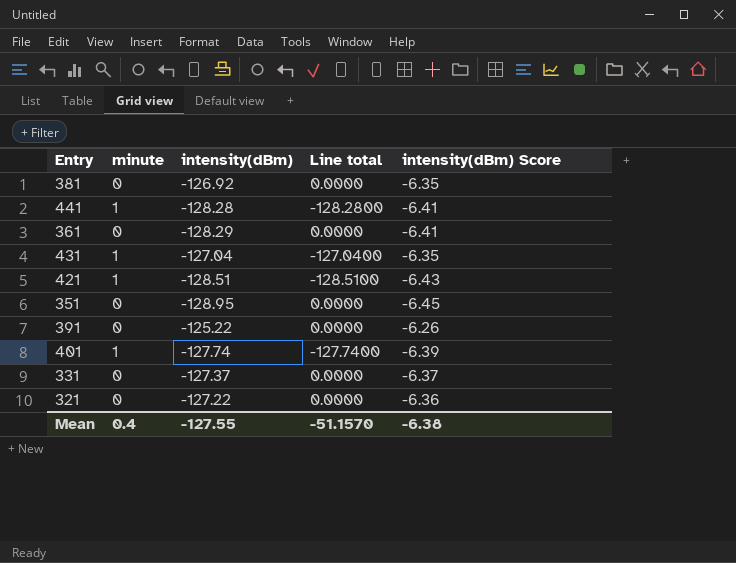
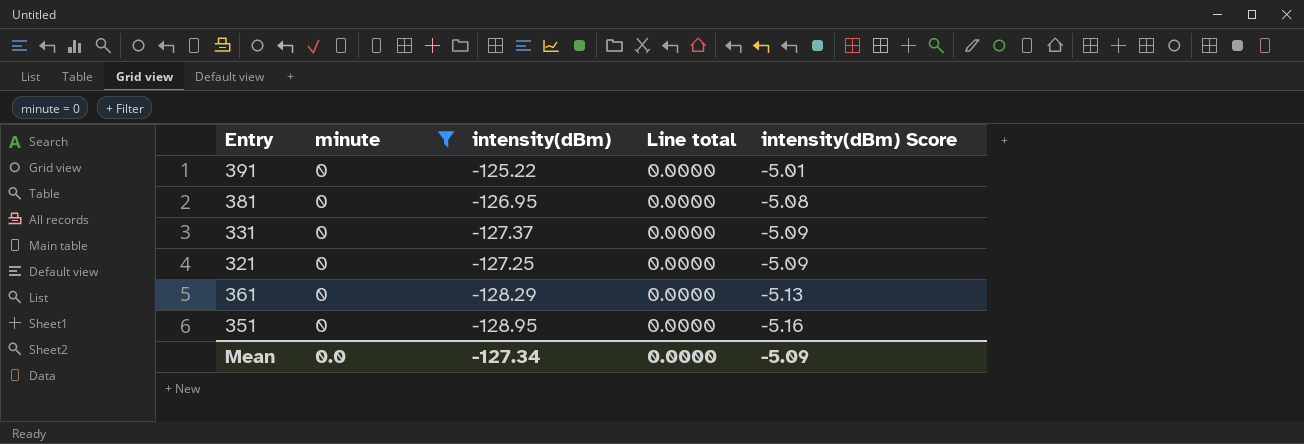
filter: none -> minute = 0
row order: none -> intensity(dBm) Score descending
column intensity(dBm) Score | formula: [intensity(dBm)] * 0.05 -> [intensity(dBm)] * 0.04
381 | intensity(dBm): -126.92 -> -126.95
321 | intensity(dBm): -127.22 -> -127.25
Mean | minute: 0.4 -> 0.0
Mean | intensity(dBm): -127.55 -> -127.34
Mean | Line total: -51.1570 -> 0.0000
Mean | intensity(dBm) Score: -6.38 -> -5.09

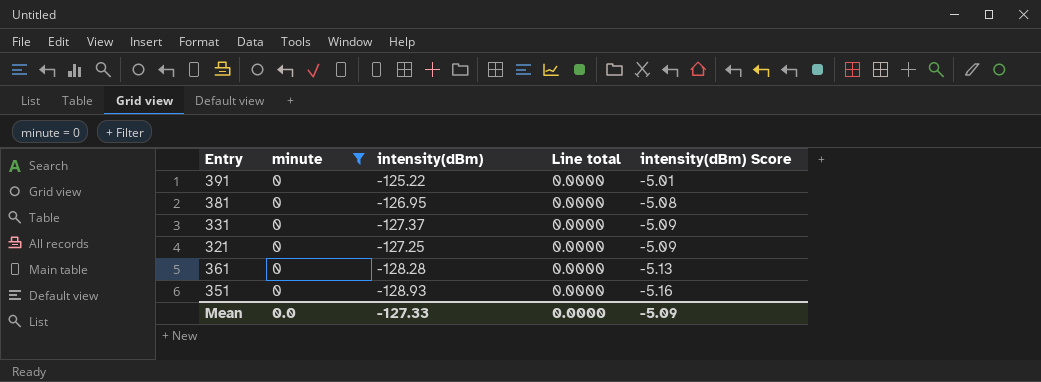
361 | intensity(dBm): -128.29 -> -128.28
351 | intensity(dBm): -128.95 -> -128.93
Mean | intensity(dBm): -127.34 -> -127.33

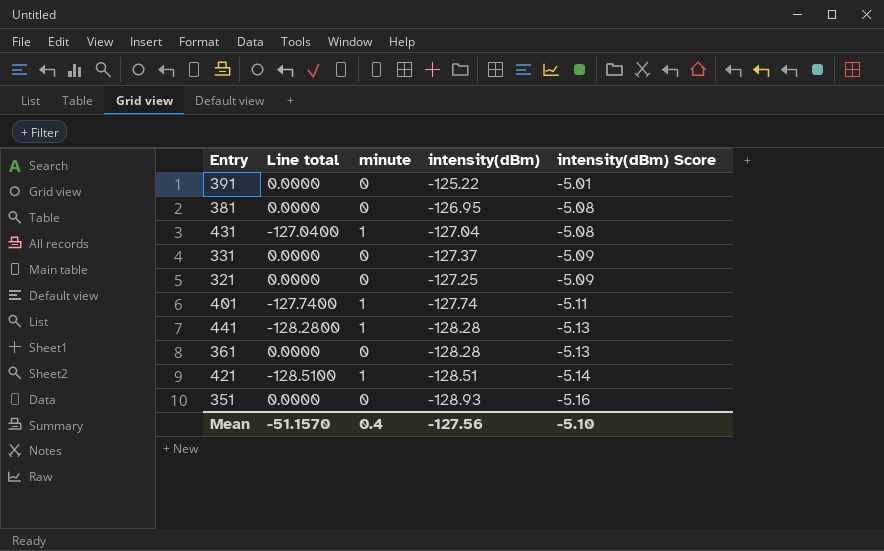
filter: minute = 0 -> none
column Line total | position: 4 -> 2
Mean | Line total: 0.0000 -> -51.1570
Mean | minute: 0.0 -> 0.4
Mean | intensity(dBm): -127.33 -> -127.56
Mean | intensity(dBm) Score: -5.09 -> -5.10

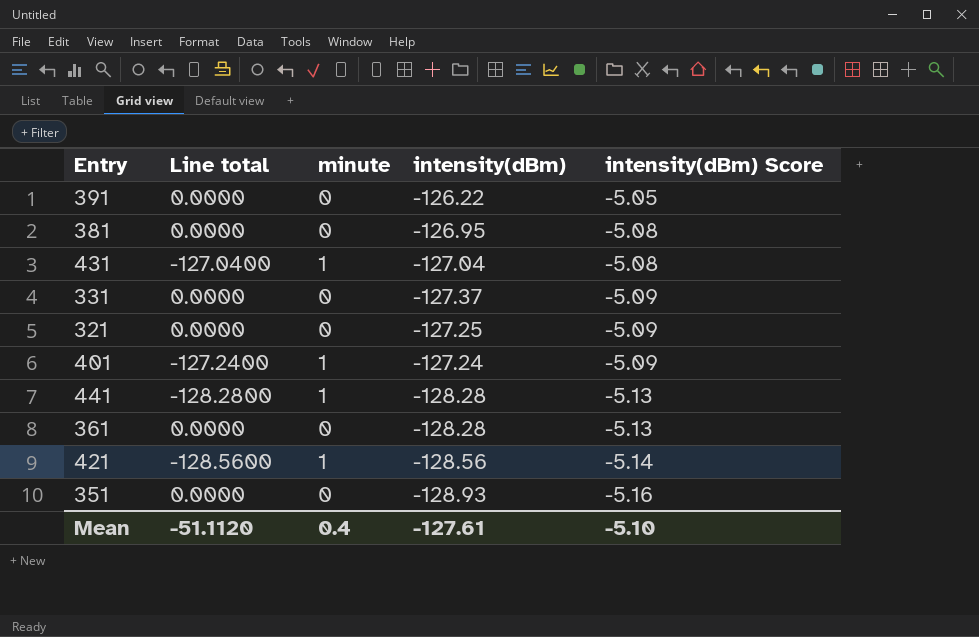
391 | intensity(dBm): -125.22 -> -126.22
391 | intensity(dBm) Score: -5.01 -> -5.05
401 | Line total: -127.7400 -> -127.2400
401 | intensity(dBm): -127.74 -> -127.24
401 | intensity(dBm) Score: -5.11 -> -5.09
421 | Line total: -128.5100 -> -128.5600
421 | intensity(dBm): -128.51 -> -128.56
Mean | Line total: -51.1570 -> -51.1120
Mean | intensity(dBm): -127.56 -> -127.61

